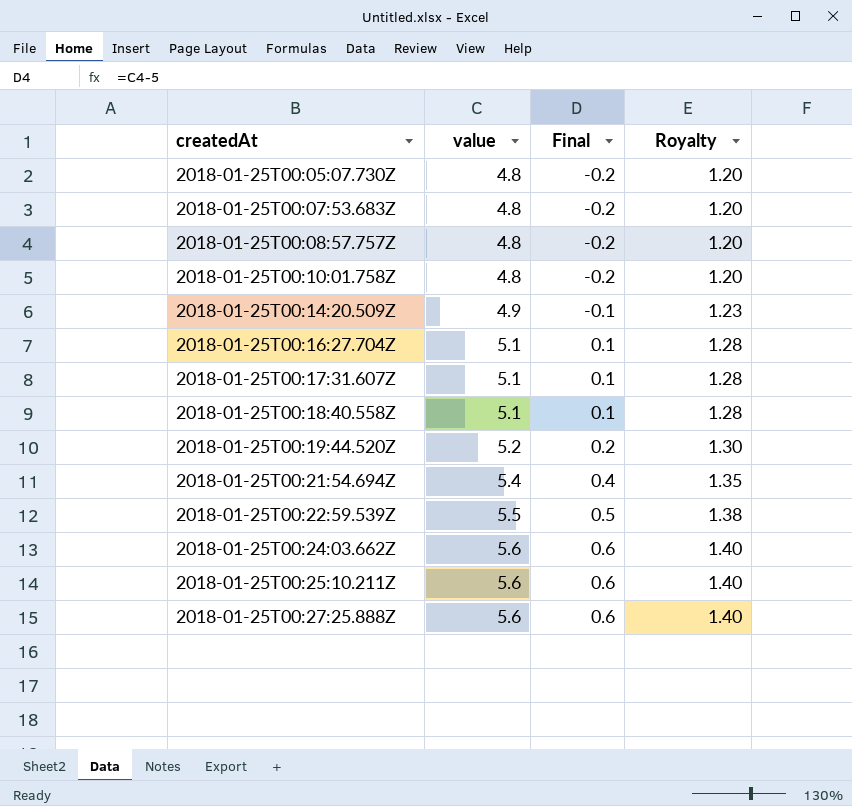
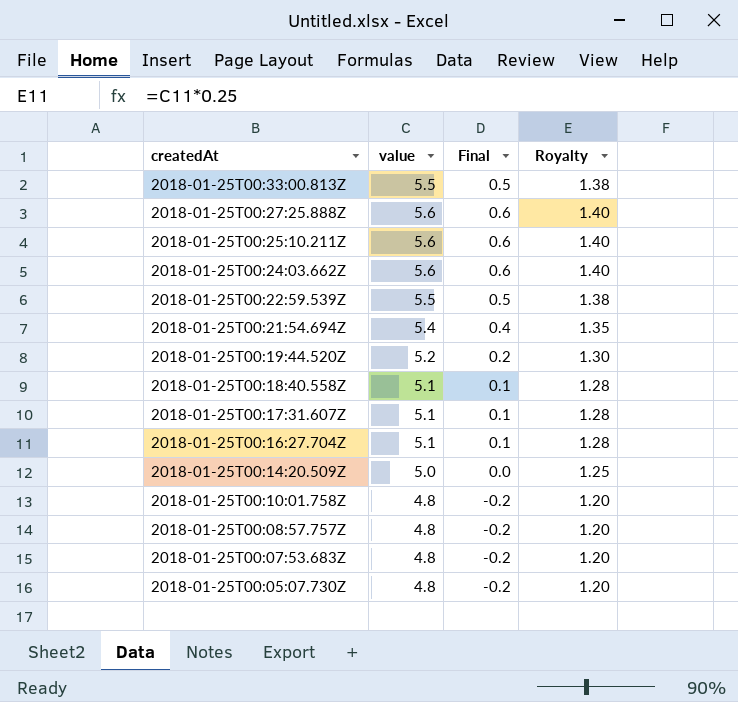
row order: createdAt ascending -> createdAt descending
row 2018-01-25T00:33:00.813Z: none -> 5.5 | 0.5 | 1.38
2018-01-25T00:14:20.509Z | value: 4.9 -> 5.0
2018-01-25T00:14:20.509Z | Final: -0.1 -> 0.0
2018-01-25T00:14:20.509Z | Royalty: 1.23 -> 1.25

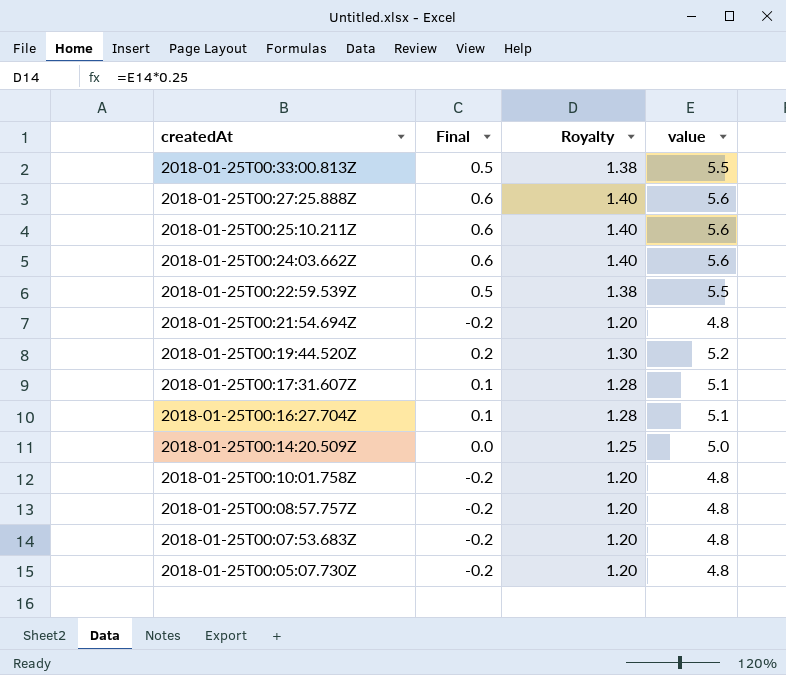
column value | position: 2 -> 4
row 2018-01-25T00:18:40.558Z: 5.1 | 0.1 | 1.28 -> none
2018-01-25T00:21:54.694Z | Final: 0.4 -> -0.2
2018-01-25T00:21:54.694Z | Royalty: 1.35 -> 1.20
2018-01-25T00:21:54.694Z | value: 5.4 -> 4.8

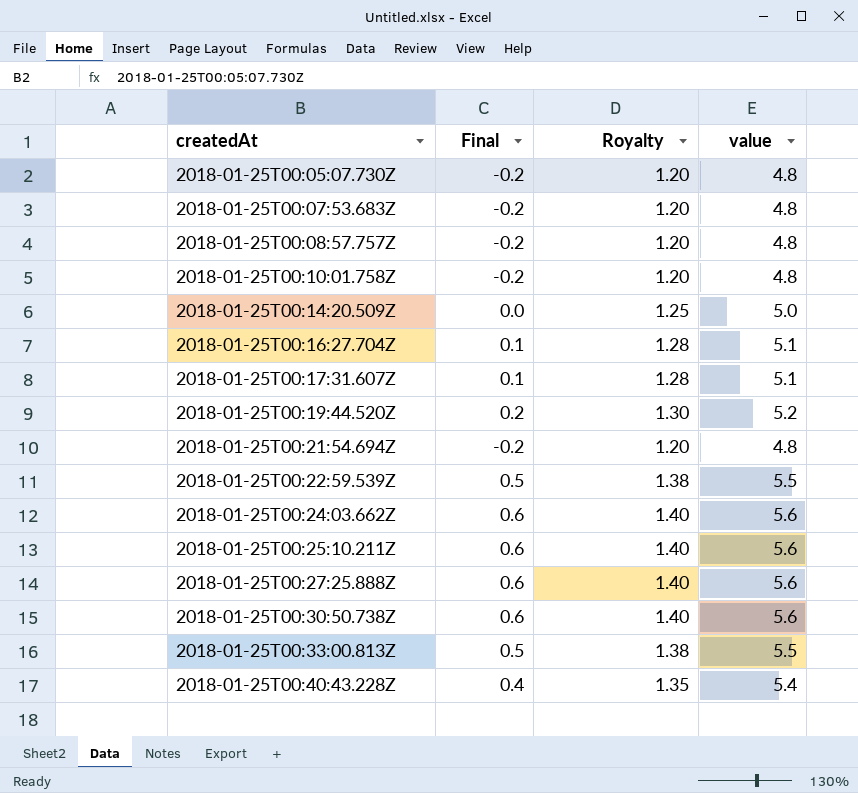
row order: createdAt descending -> createdAt ascending
row 2018-01-25T00:30:50.738Z: none -> 0.6 | 1.40 | 5.6
row 2018-01-25T00:40:43.228Z: none -> 0.4 | 1.35 | 5.4

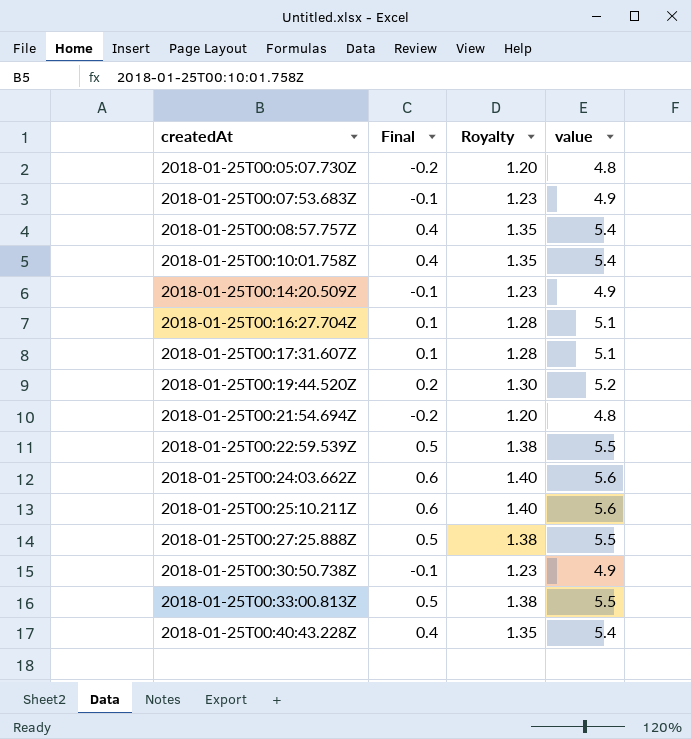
2018-01-25T00:07:53.683Z | Final: -0.2 -> -0.1
2018-01-25T00:07:53.683Z | Royalty: 1.20 -> 1.23
2018-01-25T00:07:53.683Z | value: 4.8 -> 4.9
2018-01-25T00:08:57.757Z | Final: -0.2 -> 0.4
2018-01-25T00:08:57.757Z | Royalty: 1.20 -> 1.35
2018-01-25T00:08:57.757Z | value: 4.8 -> 5.4
2018-01-25T00:10:01.758Z | Final: -0.2 -> 0.4
2018-01-25T00:10:01.758Z | Royalty: 1.20 -> 1.35
2018-01-25T00:10:01.758Z | value: 4.8 -> 5.4
2018-01-25T00:14:20.509Z | Final: 0.0 -> -0.1
2018-01-25T00:14:20.509Z | Royalty: 1.25 -> 1.23
2018-01-25T00:14:20.509Z | value: 5.0 -> 4.9
2018-01-25T00:27:25.888Z | Final: 0.6 -> 0.5
2018-01-25T00:27:25.888Z | Royalty: 1.40 -> 1.38
2018-01-25T00:27:25.888Z | value: 5.6 -> 5.5
2018-01-25T00:30:50.738Z | Final: 0.6 -> -0.1
2018-01-25T00:30:50.738Z | Royalty: 1.40 -> 1.23
2018-01-25T00:30:50.738Z | value: 5.6 -> 4.9

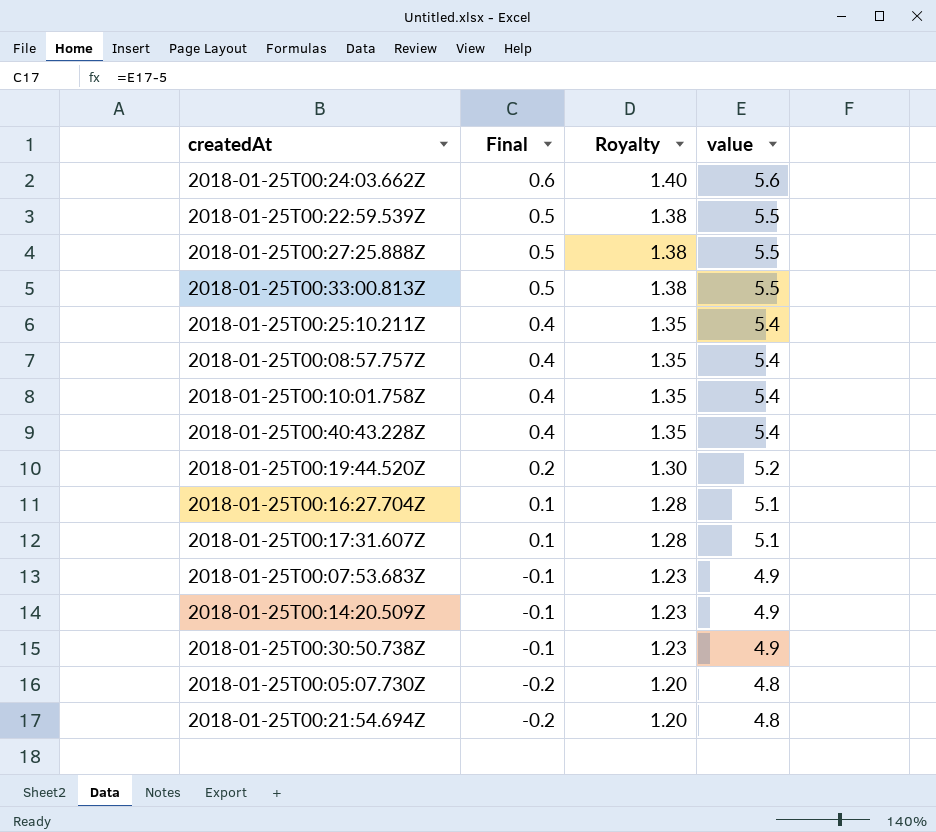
row order: createdAt ascending -> Final descending
2018-01-25T00:25:10.211Z | Final: 0.6 -> 0.4
2018-01-25T00:25:10.211Z | Royalty: 1.40 -> 1.35
2018-01-25T00:25:10.211Z | value: 5.6 -> 5.4

